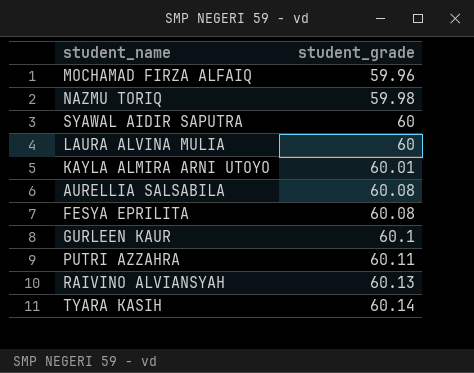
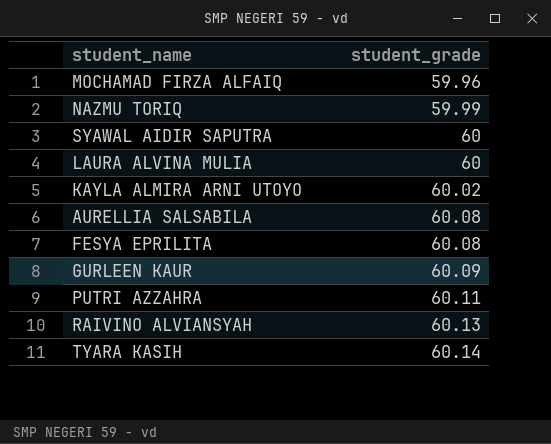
NAZMU TORIQ | student_grade: 59.98 -> 59.99
KAYLA ALMIRA ARNI UTOYO | student_grade: 60.01 -> 60.02
GURLEEN KAUR | student_grade: 60.1 -> 60.09

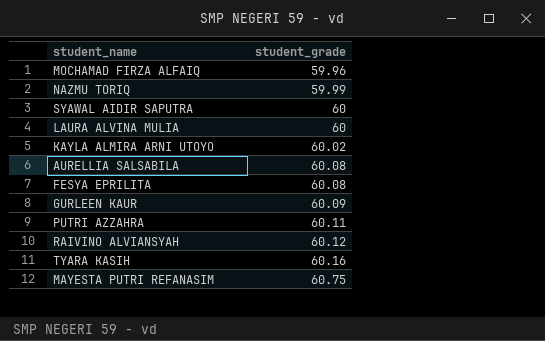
RAIVINO ALVIANSYAH | student_grade: 60.13 -> 60.12
TYARA KASIH | student_grade: 60.14 -> 60.16
row MAYESTA PUTRI REFANASIM: none -> 60.75

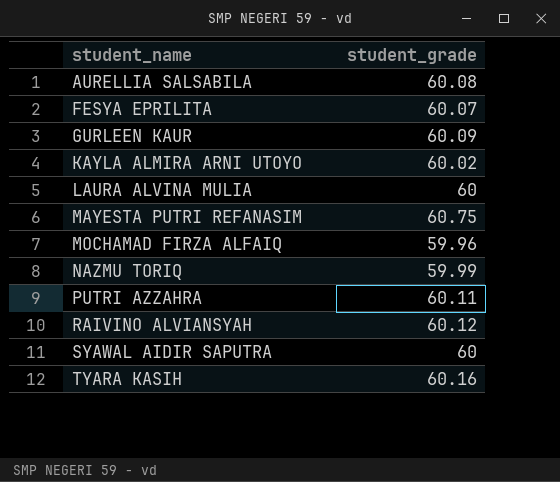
row order: student_grade ascending -> student_name ascending
FESYA EPRILITA | student_grade: 60.08 -> 60.07

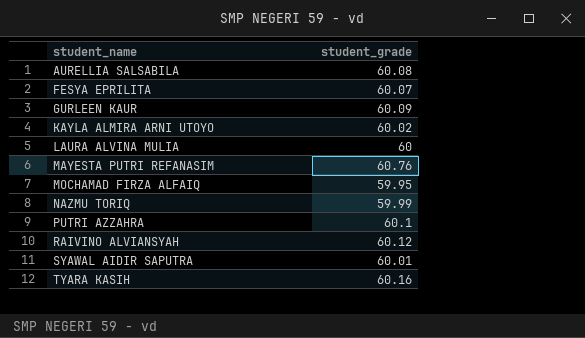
MAYESTA PUTRI REFANASIM | student_grade: 60.75 -> 60.76
MOCHAMAD FIRZA ALFAIQ | student_grade: 59.96 -> 59.95
PUTRI AZZAHRA | student_grade: 60.11 -> 60.1
SYAWAL AIDIR SAPUTRA | student_grade: 60 -> 60.01

